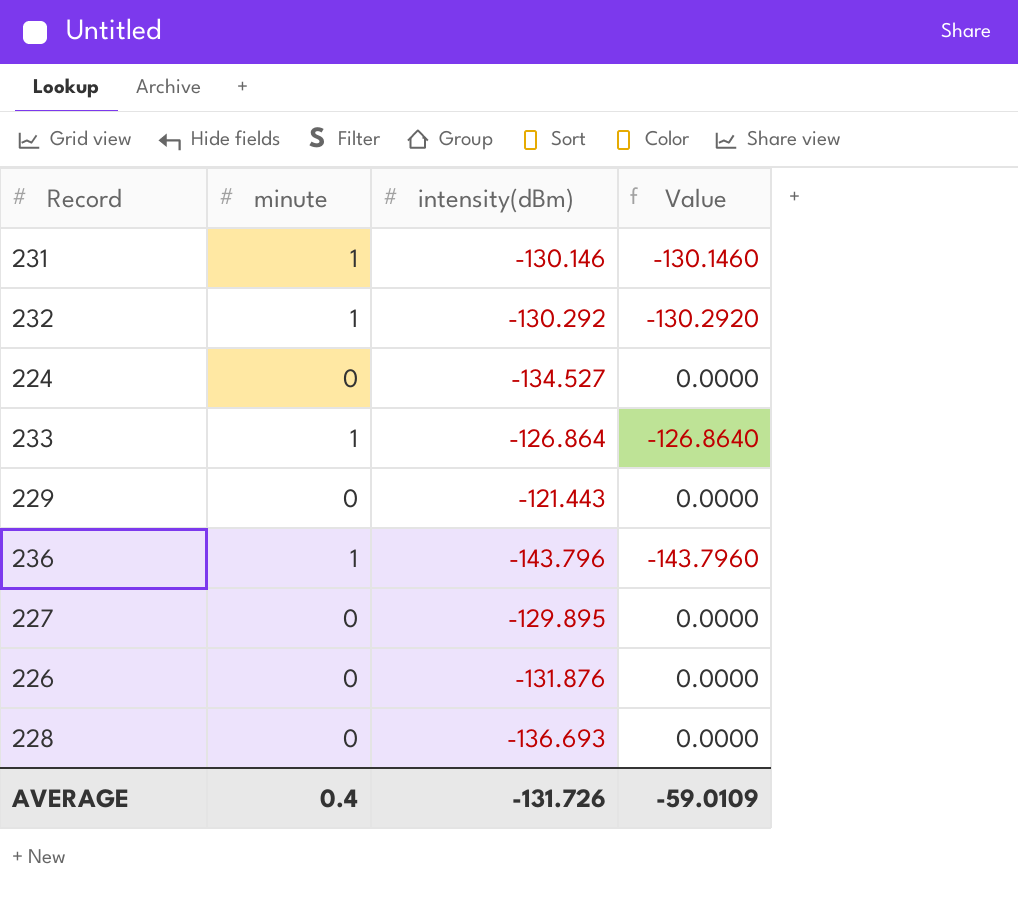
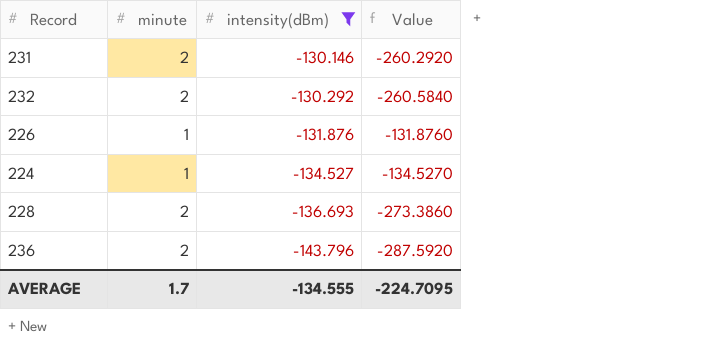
filter: none -> intensity(dBm) <= -130.146
row order: none -> intensity(dBm) descending
231 | minute: 1 -> 2
231 | Value: -130.1460 -> -260.2920
232 | minute: 1 -> 2
232 | Value: -130.2920 -> -260.5840
226 | minute: 0 -> 1
226 | Value: 0.0000 -> -131.8760
224 | minute: 0 -> 1
224 | Value: 0.0000 -> -134.5270
228 | minute: 0 -> 2
228 | Value: 0.0000 -> -273.3860
236 | minute: 1 -> 2
236 | Value: -143.7960 -> -287.5920
AVERAGE | minute: 0.4 -> 1.7
AVERAGE | intensity(dBm): -131.726 -> -134.555
AVERAGE | Value: -59.0109 -> -224.7095

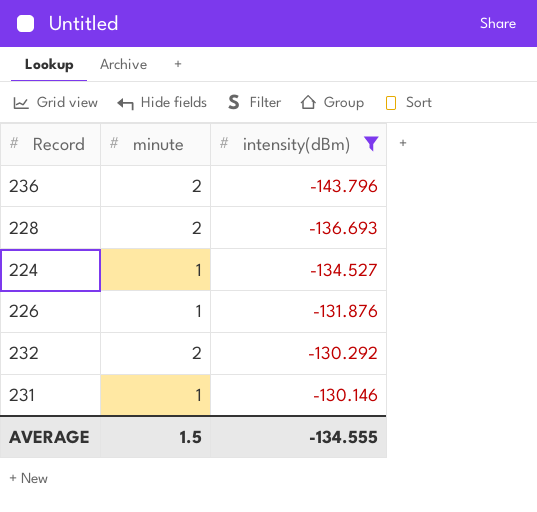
row order: intensity(dBm) descending -> intensity(dBm) ascending
column Value | formula: [minute] * [intensity(dBm)] -> none
231 | minute: 2 -> 1
AVERAGE | minute: 1.7 -> 1.5

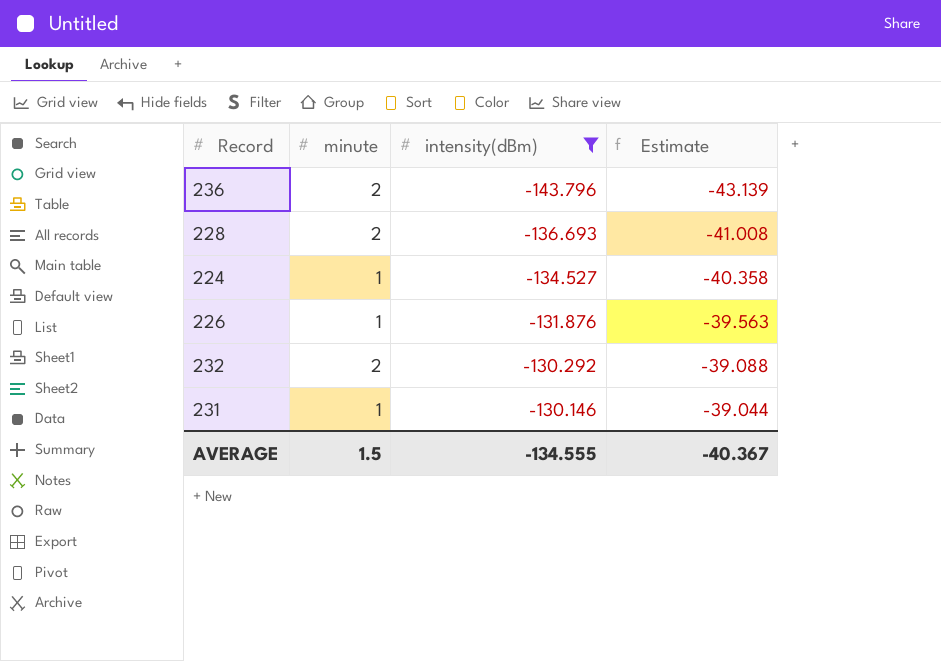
column Estimate | formula: none -> [intensity(dBm)] * 0.3

